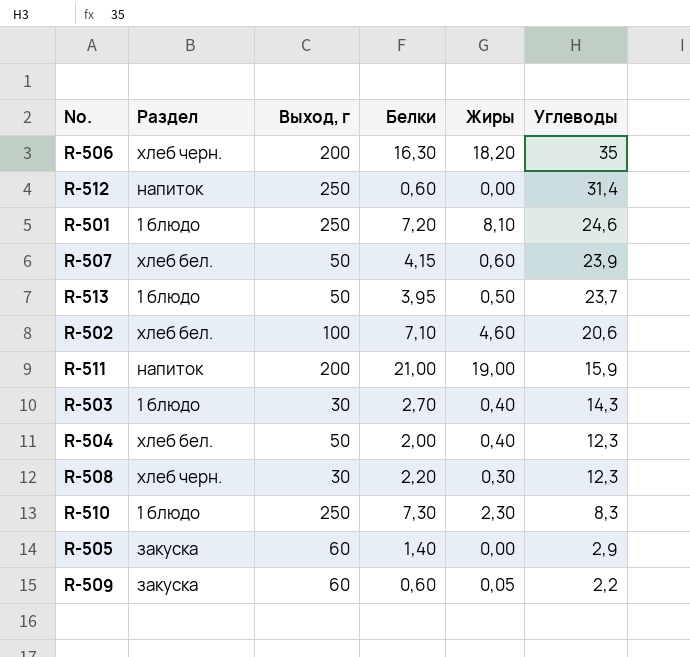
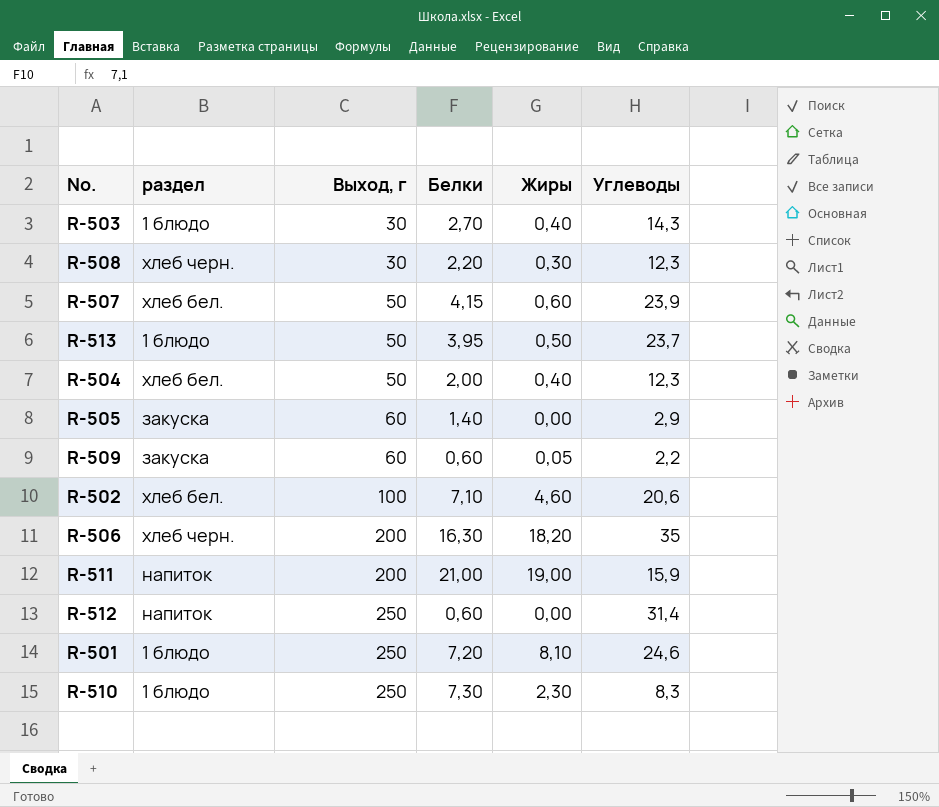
row order: Углеводы descending -> Выход, г ascending
column name: Раздел -> раздел

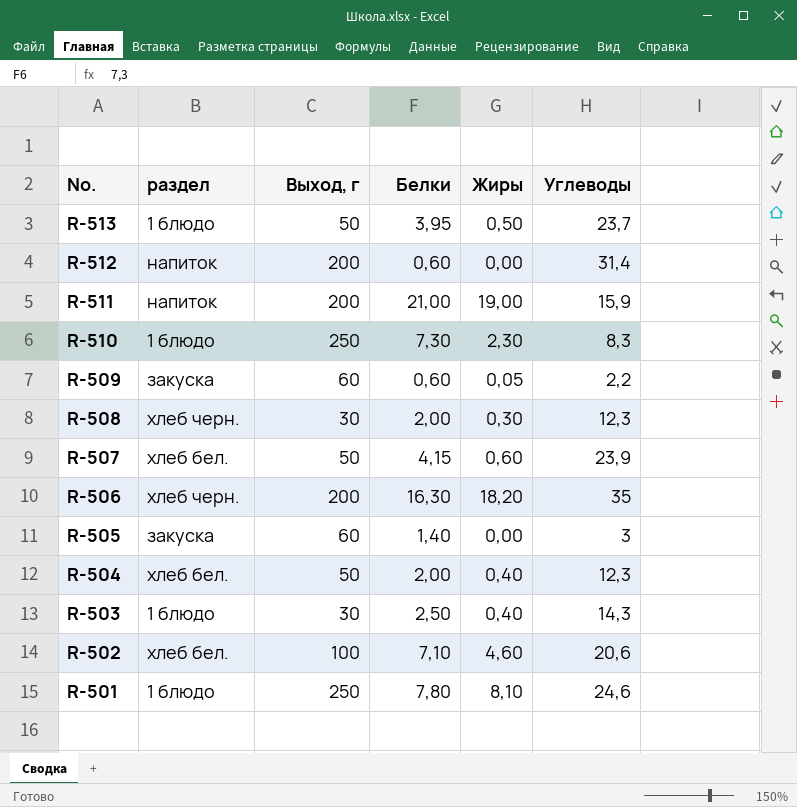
row order: Выход, г ascending -> No. descending
R-512 | Выход, г: 250 -> 200
R-508 | Белки: 2,20 -> 2,00
R-505 | Углеводы: 2,9 -> 3
R-503 | Белки: 2,70 -> 2,50
R-501 | Белки: 7,20 -> 7,80

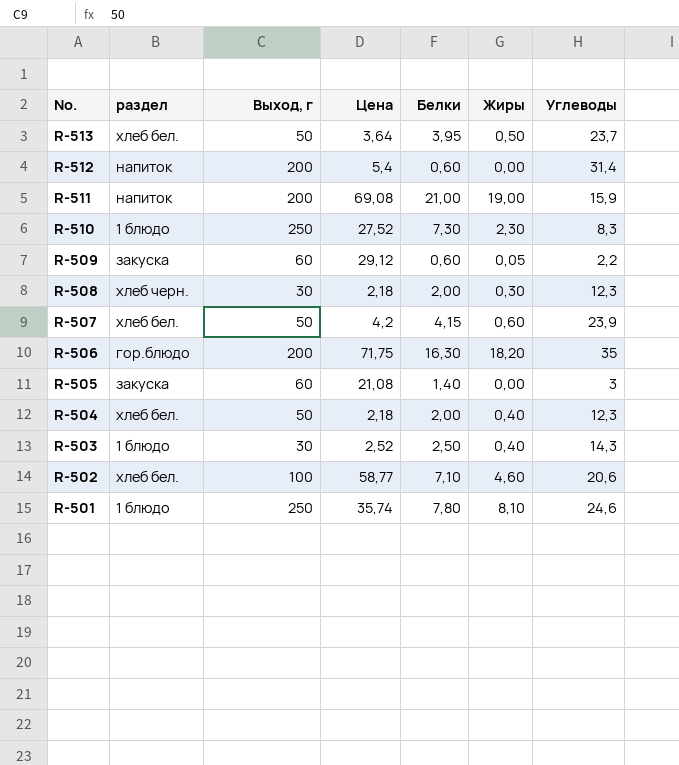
column Цена | position: none -> 4
R-513 | раздел: 1 блюдо -> хлеб бел.
R-506 | раздел: хлеб черн. -> гор.блюдо

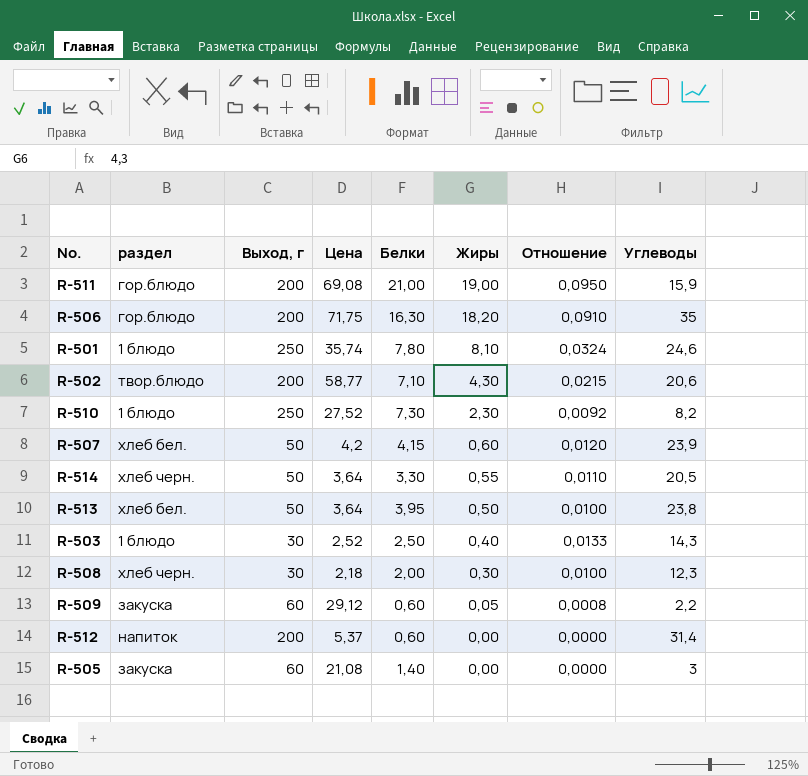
row order: No. descending -> Жиры descending
column Отношение | formula: none -> [Жиры] / [Выход, г]
row R-504: хлеб бел. | 50 | 2,18 | 2,00 | 0,40 | 12,3 -> none
R-511 | раздел: напиток -> гор.блюдо
R-502 | раздел: хлеб бел. -> твор.блюдо
R-502 | Выход, г: 100 -> 200
R-502 | Жиры: 4,60 -> 4,30
R-510 | Углеводы: 8,3 -> 8,2
row R-514: none -> хлеб черн. | 50 | 3,64 | 3,30 | 0,55 | 0,0110 | 20,5
R-513 | Углеводы: 23,7 -> 23,8
R-512 | Цена: 5,4 -> 5,37

